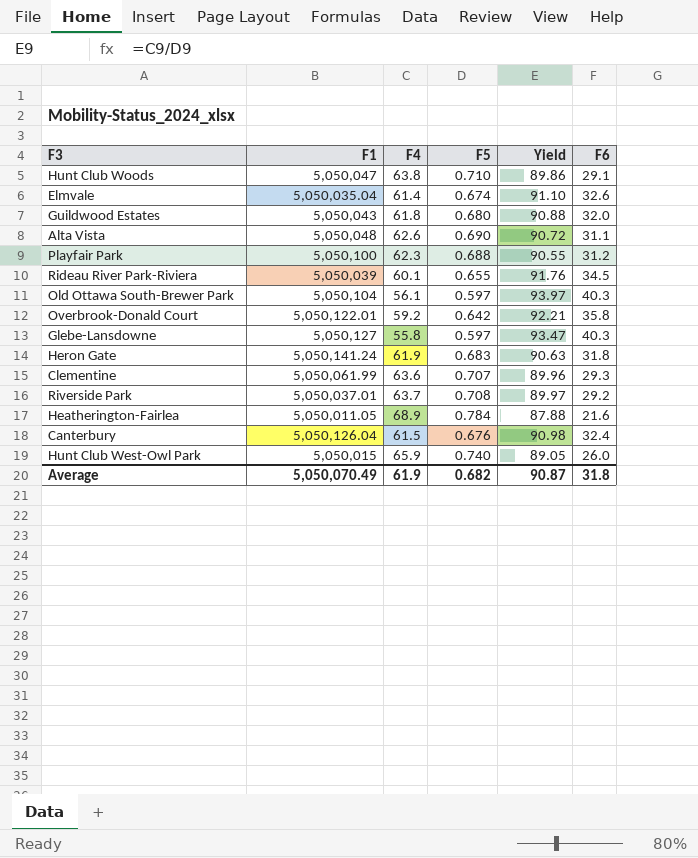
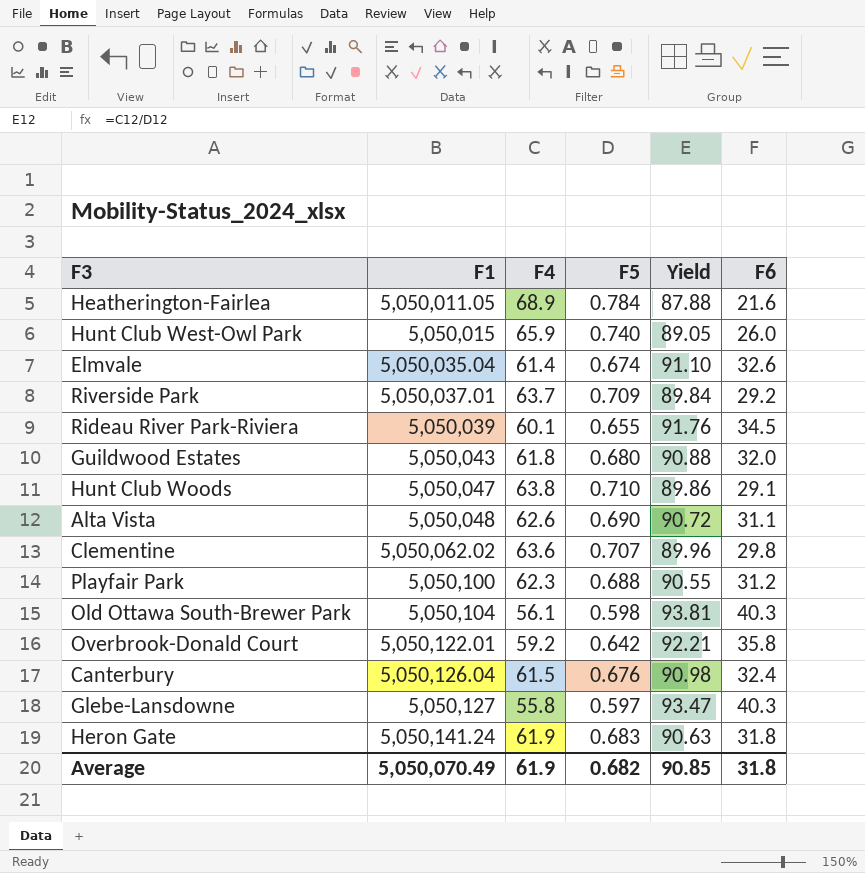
row order: none -> F1 ascending
Riverside Park | F5: 0.708 -> 0.709
Riverside Park | Yield: 89.97 -> 89.84
Clementine | F1: 5,050,061.99 -> 5,050,062.02
Clementine | F6: 29.3 -> 29.8
Old Ottawa South-Brewer Park | F5: 0.597 -> 0.598
Old Ottawa South-Brewer Park | Yield: 93.97 -> 93.81
Average | Yield: 90.87 -> 90.85

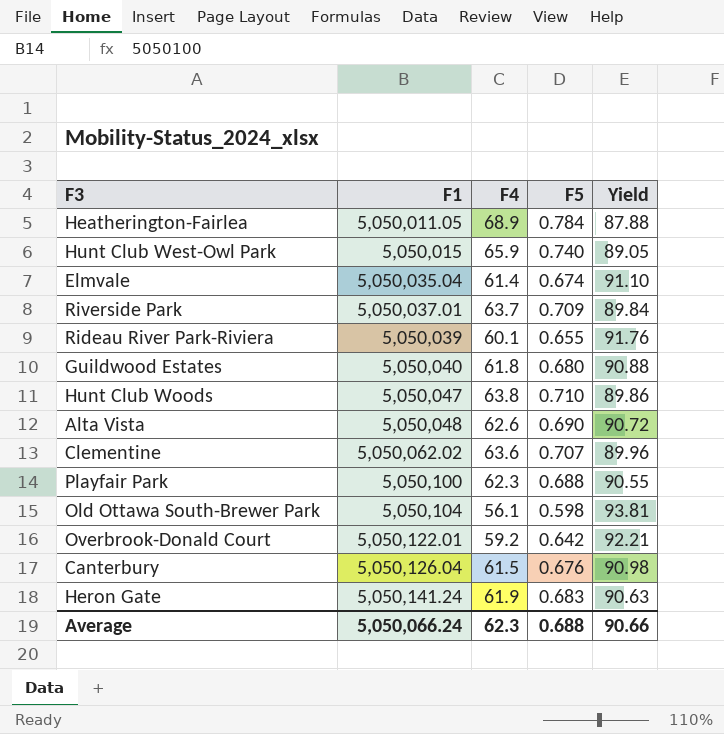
column F6 | position: 6 -> none
row Glebe-Lansdowne: 5,050,127 | 55.8 | 0.597 | 93.47 | 40.3 -> none
Guildwood Estates | F1: 5,050,043 -> 5,050,040
Average | F1: 5,050,070.49 -> 5,050,066.24
Average | F4: 61.9 -> 62.3
Average | F5: 0.682 -> 0.688
Average | Yield: 90.85 -> 90.66

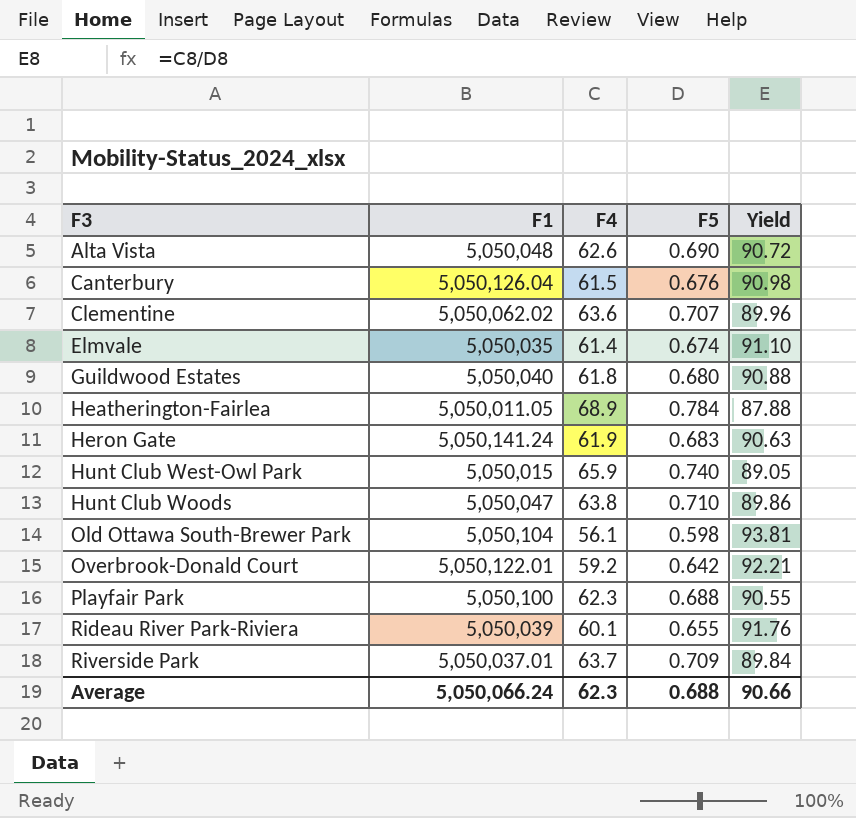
row order: F1 ascending -> F3 ascending
Elmvale | F1: 5,050,035.04 -> 5,050,035

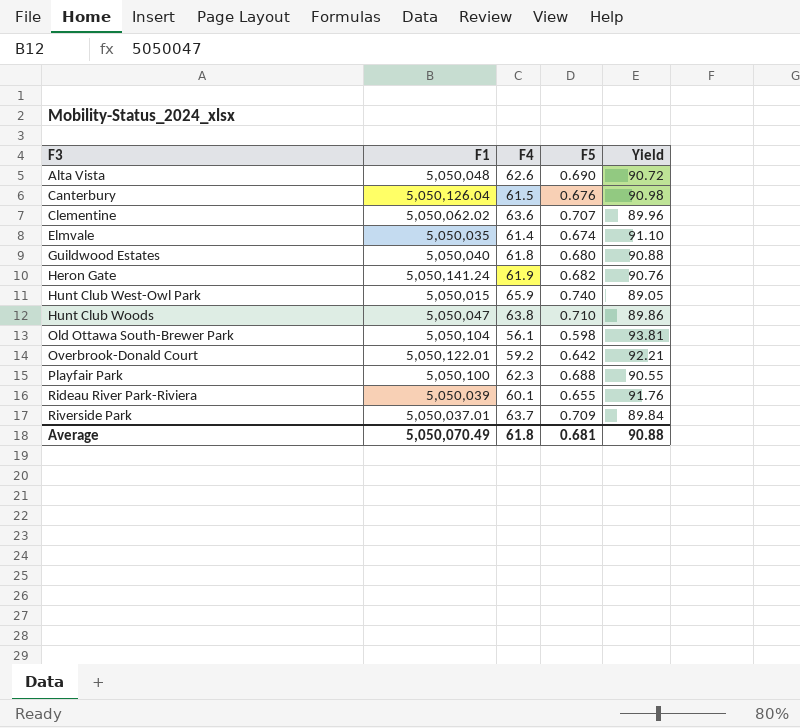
row Heatherington-Fairlea: 5,050,011.05 | 68.9 | 0.784 | 87.88 -> none
Heron Gate | F5: 0.683 -> 0.682
Heron Gate | Yield: 90.63 -> 90.76
Average | F1: 5,050,066.24 -> 5,050,070.49
Average | F4: 62.3 -> 61.8
Average | F5: 0.688 -> 0.681
Average | Yield: 90.66 -> 90.88

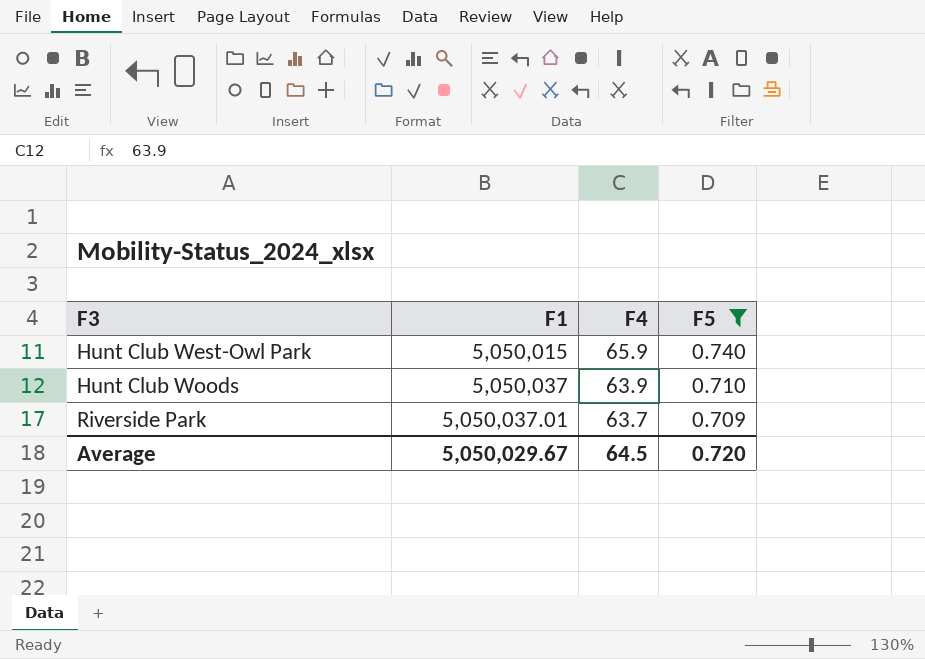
filter: none -> F5 >= 0.709
column Yield | formula: [F4] / [F5] -> none
Hunt Club Woods | F1: 5,050,047 -> 5,050,037
Hunt Club Woods | F4: 63.8 -> 63.9
Average | F1: 5,050,070.49 -> 5,050,029.67
Average | F4: 61.8 -> 64.5
Average | F5: 0.681 -> 0.720

